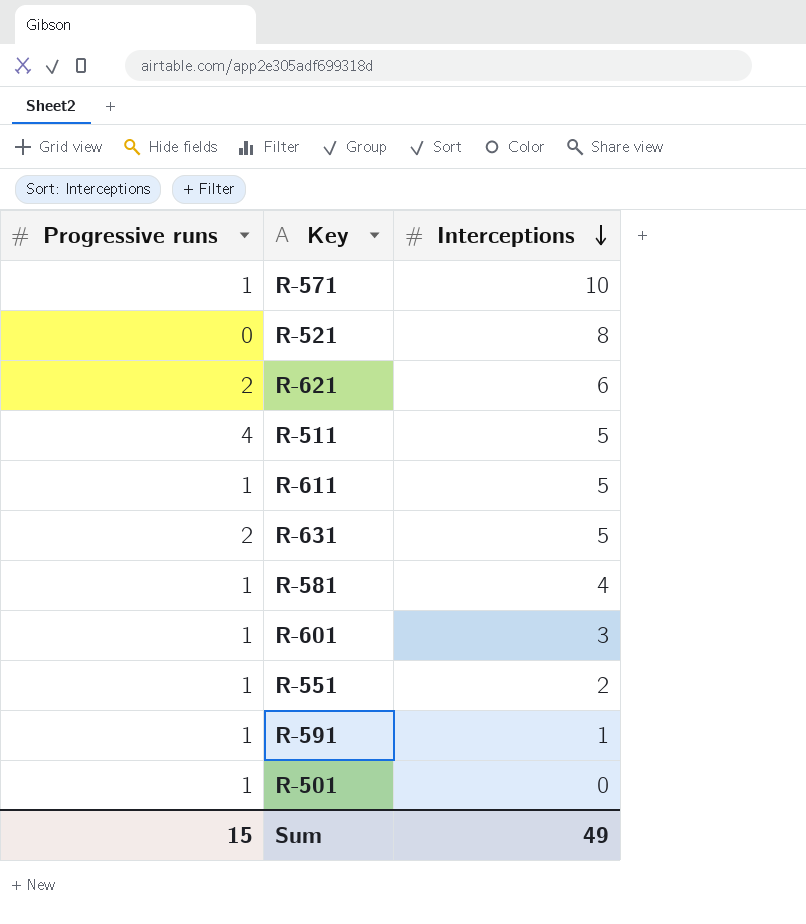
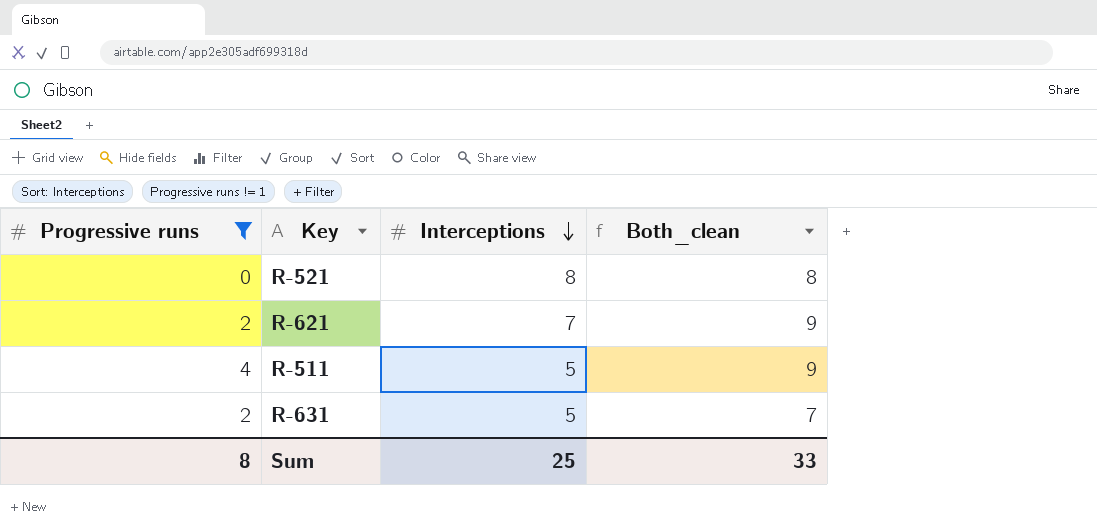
filter: none -> Progressive runs != 1
column Both_clean | formula: none -> [Progressive runs] + [Interceptions]
R-621 | Interceptions: 6 -> 7
Sum | Progressive runs: 15 -> 8
Sum | Interceptions: 49 -> 25

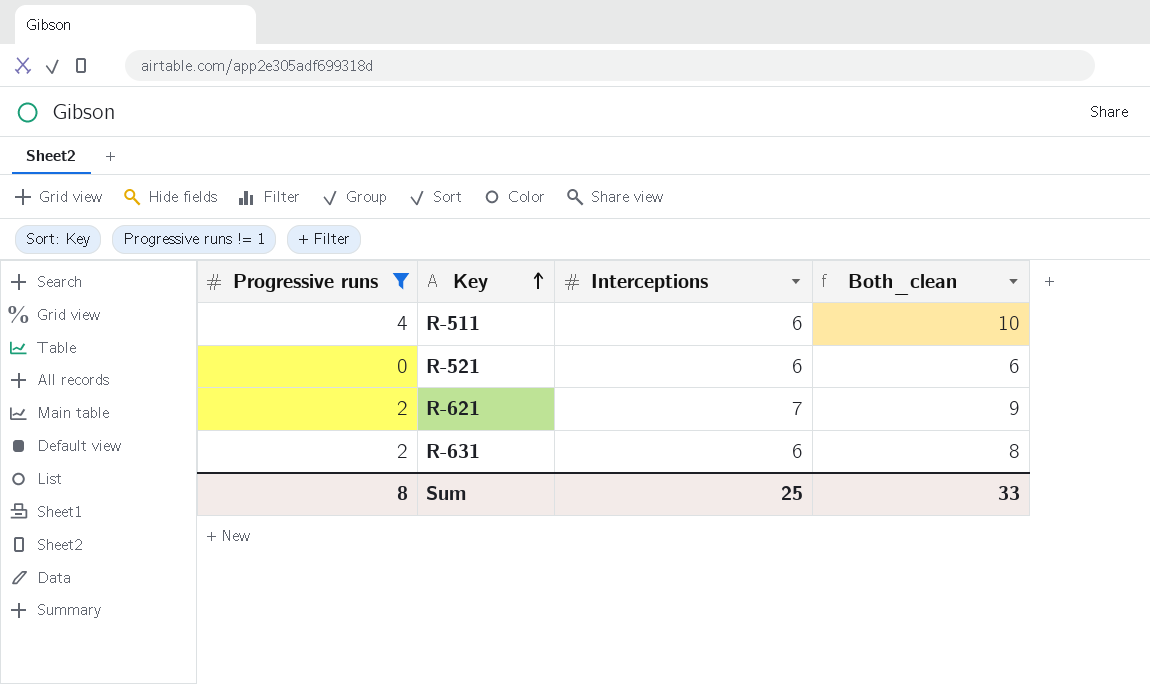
row order: Interceptions descending -> Key ascending
R-511 | Interceptions: 5 -> 6
R-511 | Both_clean: 9 -> 10
R-521 | Interceptions: 8 -> 6
R-521 | Both_clean: 8 -> 6
R-631 | Interceptions: 5 -> 6
R-631 | Both_clean: 7 -> 8

